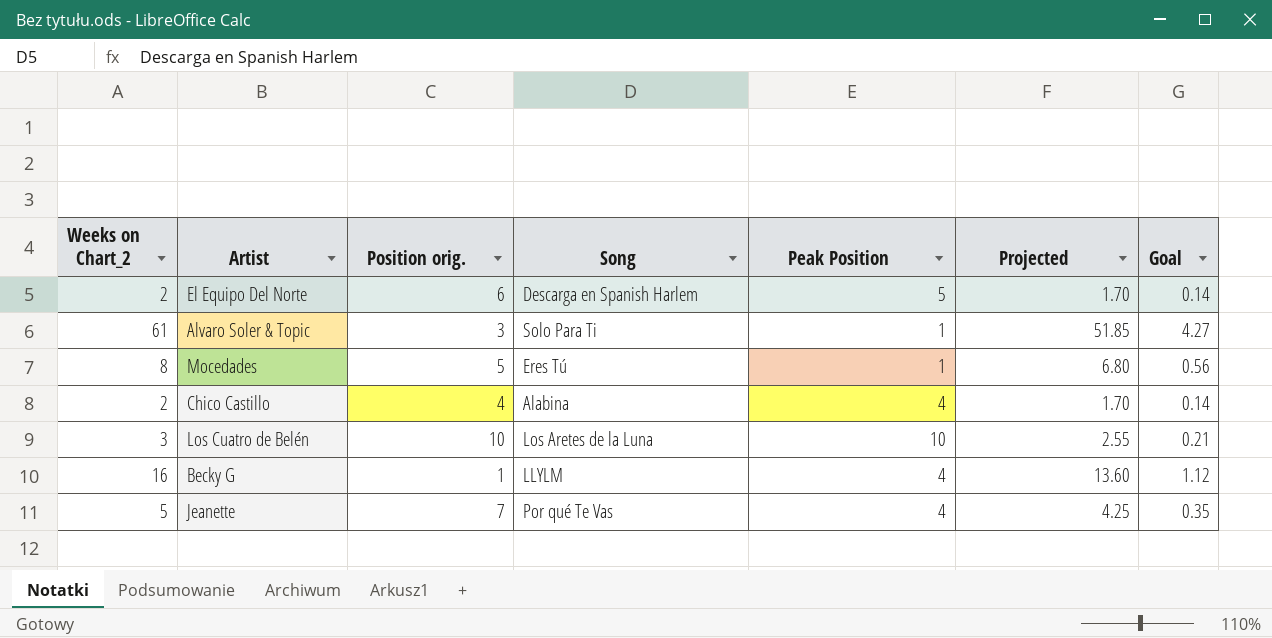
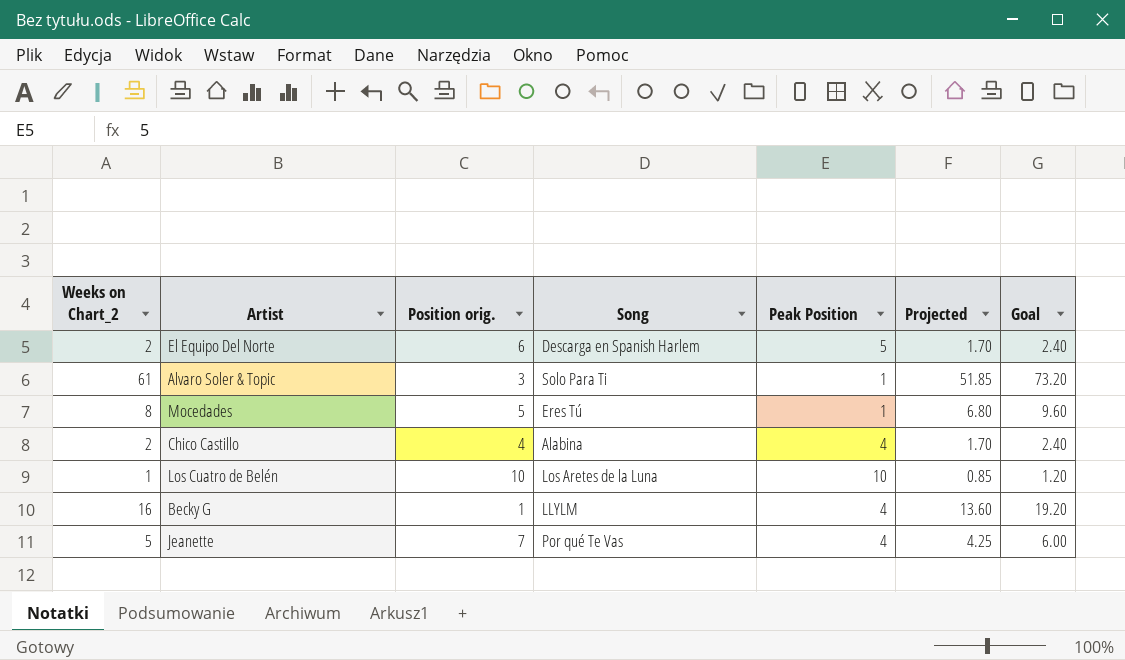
column Goal | formula: [Weeks on Chart_2] * 0.07 -> [Weeks on Chart_2] * 1.2
Los Cuatro de Belén | Weeks on Chart_2: 3 -> 1
Los Cuatro de Belén | Projected: 2.55 -> 0.85

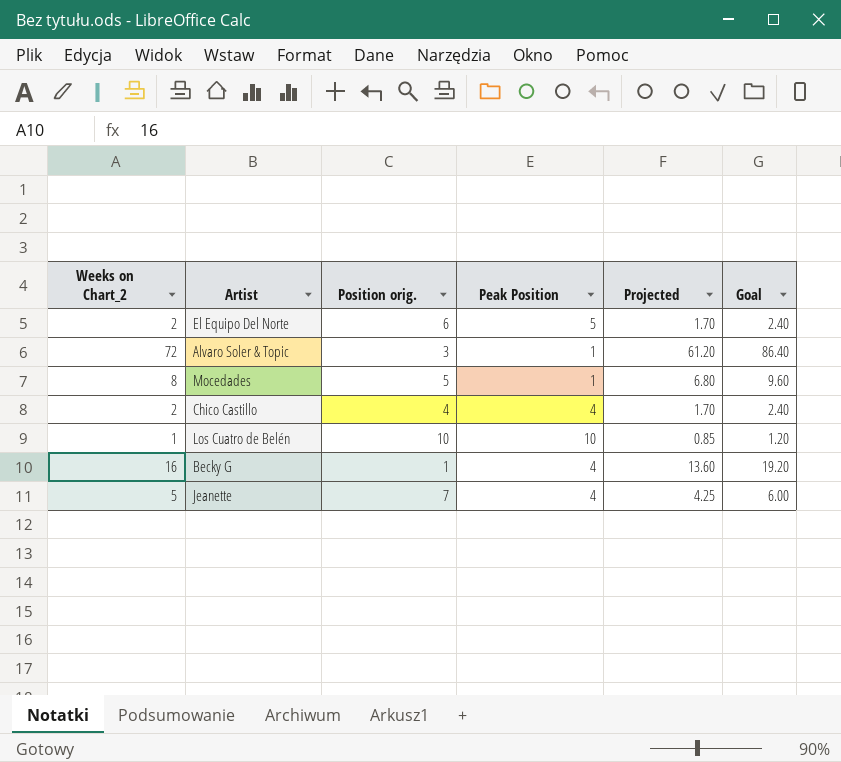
column Song | position: 4 -> none
Alvaro Soler & Topic | Weeks on Chart_2: 61 -> 72
Alvaro Soler & Topic | Projected: 51.85 -> 61.20
Alvaro Soler & Topic | Goal: 73.20 -> 86.40

